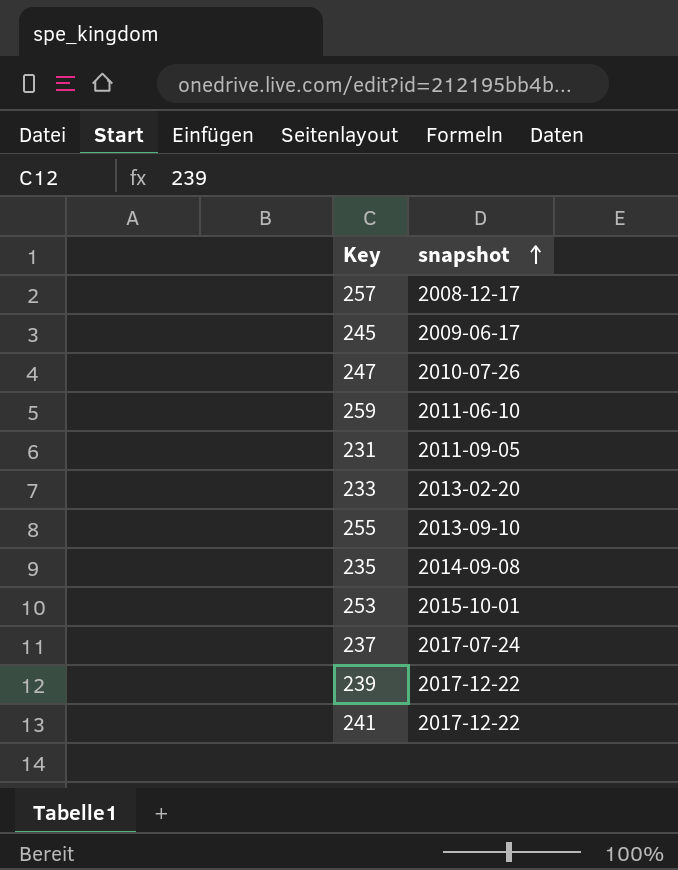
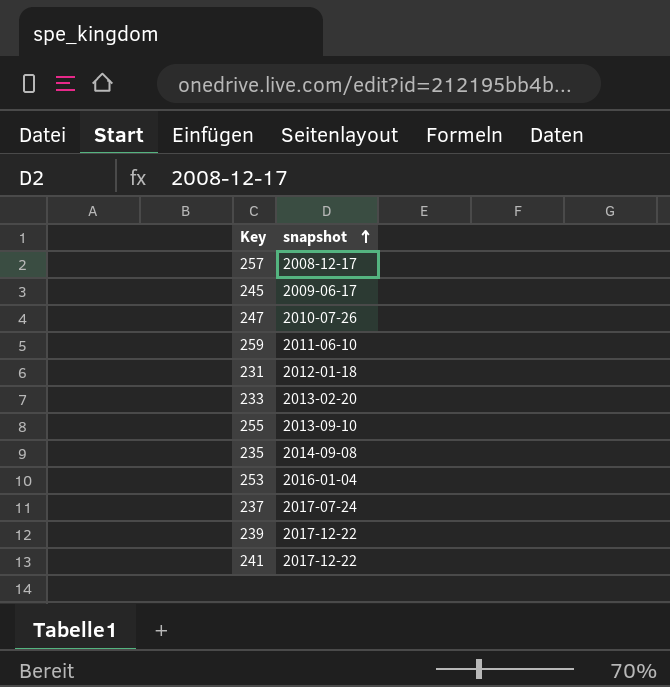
231 | snapshot: 2011-09-05 -> 2012-01-18
253 | snapshot: 2015-10-01 -> 2016-01-04

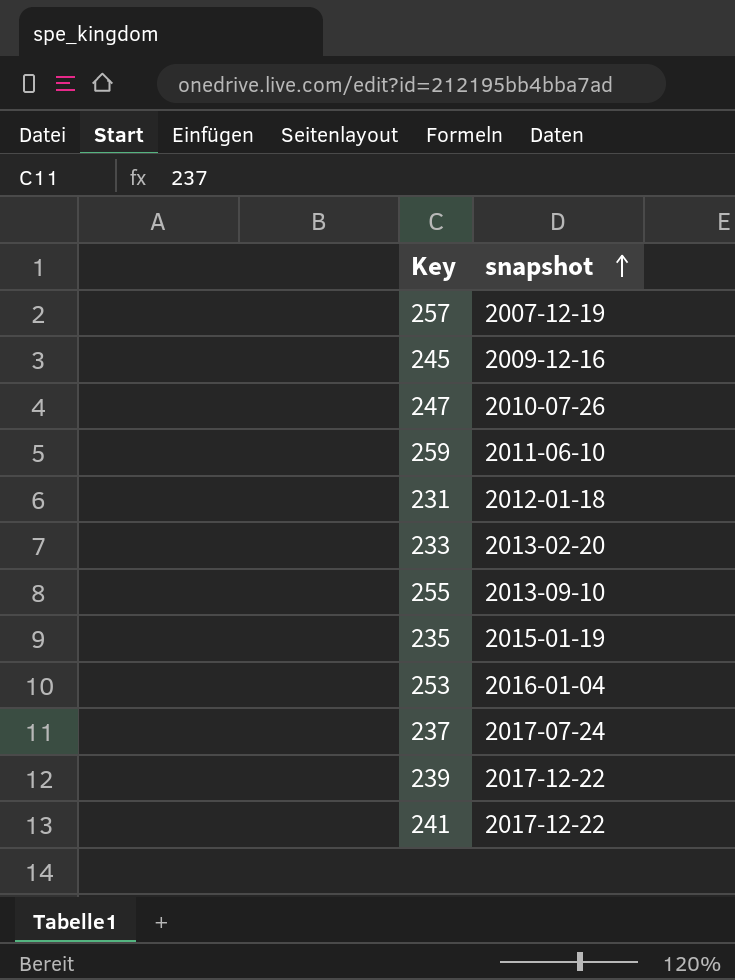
257 | snapshot: 2008-12-17 -> 2007-12-19
245 | snapshot: 2009-06-17 -> 2009-12-16
235 | snapshot: 2014-09-08 -> 2015-01-19

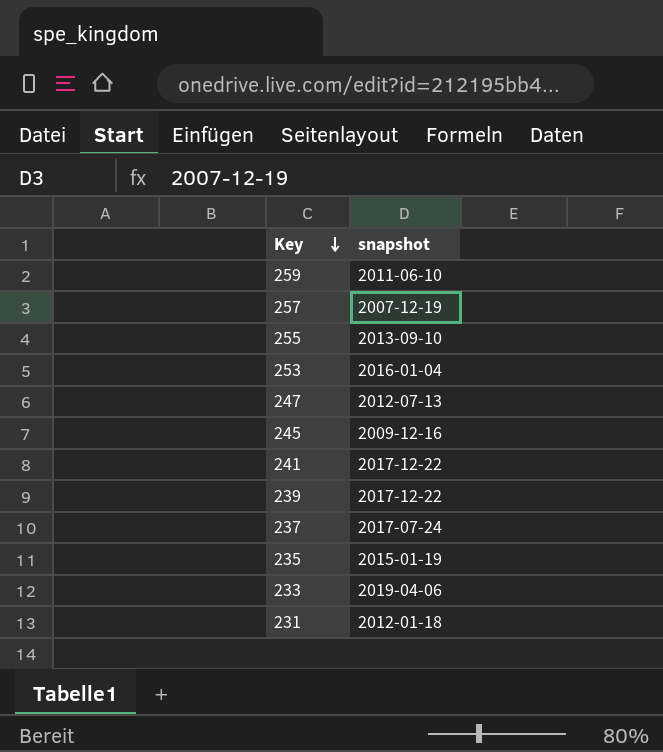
row order: snapshot ascending -> Key descending
247 | snapshot: 2010-07-26 -> 2012-07-13
233 | snapshot: 2013-02-20 -> 2019-04-06

